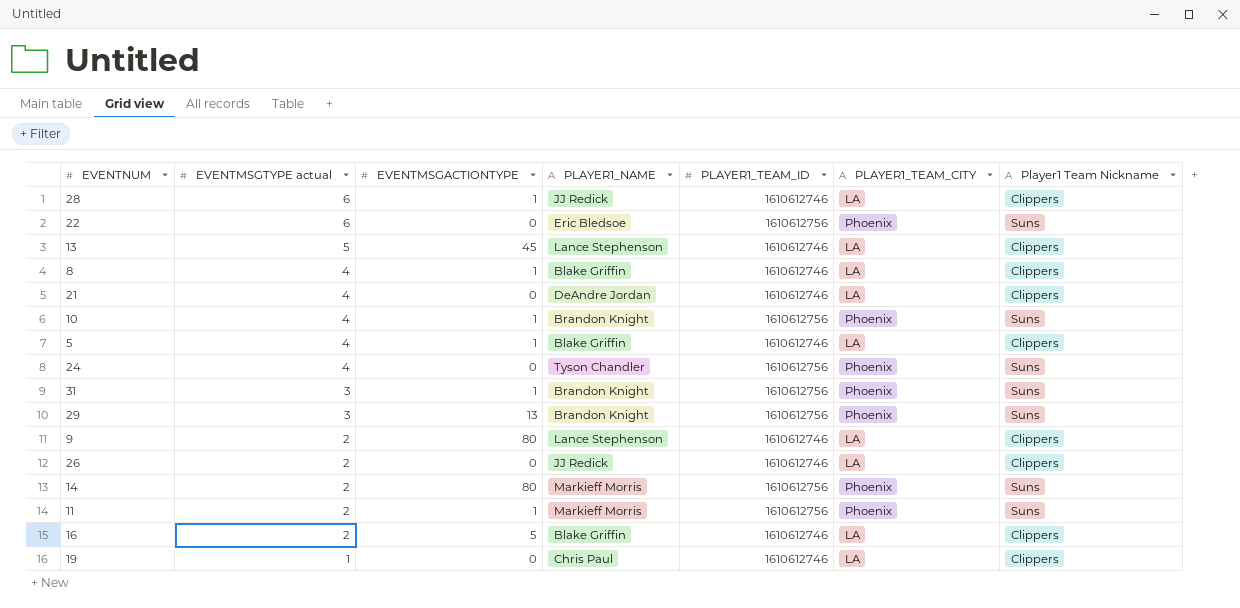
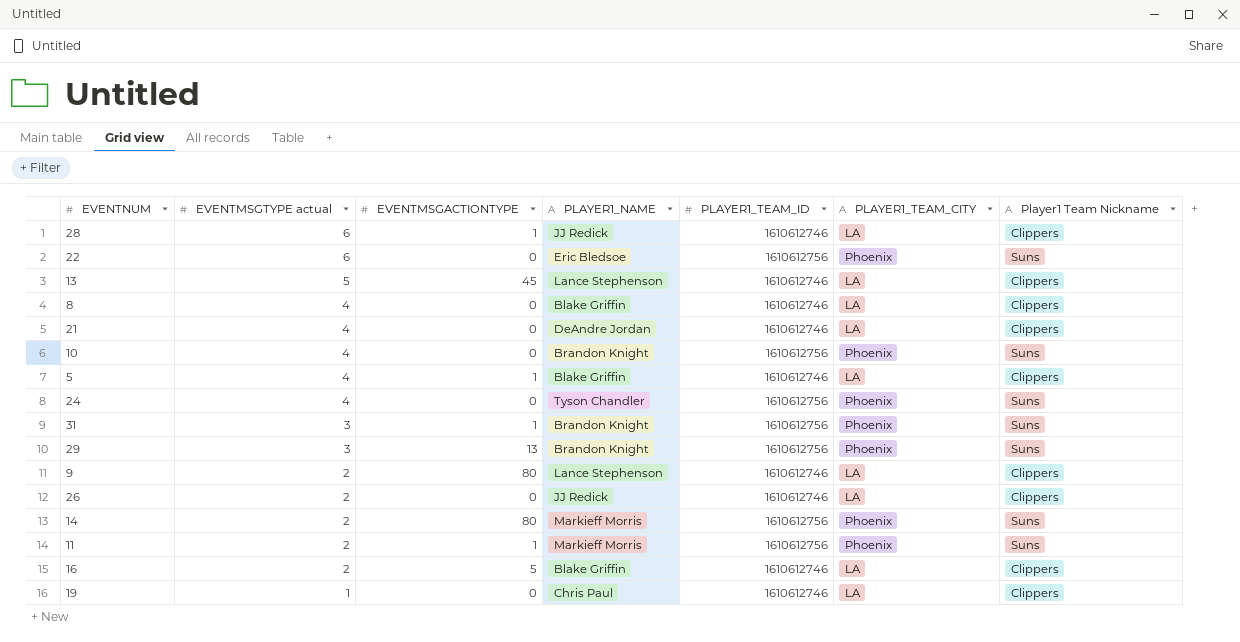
8 | EVENTMSGACTIONTYPE: 1 -> 0
10 | EVENTMSGACTIONTYPE: 1 -> 0

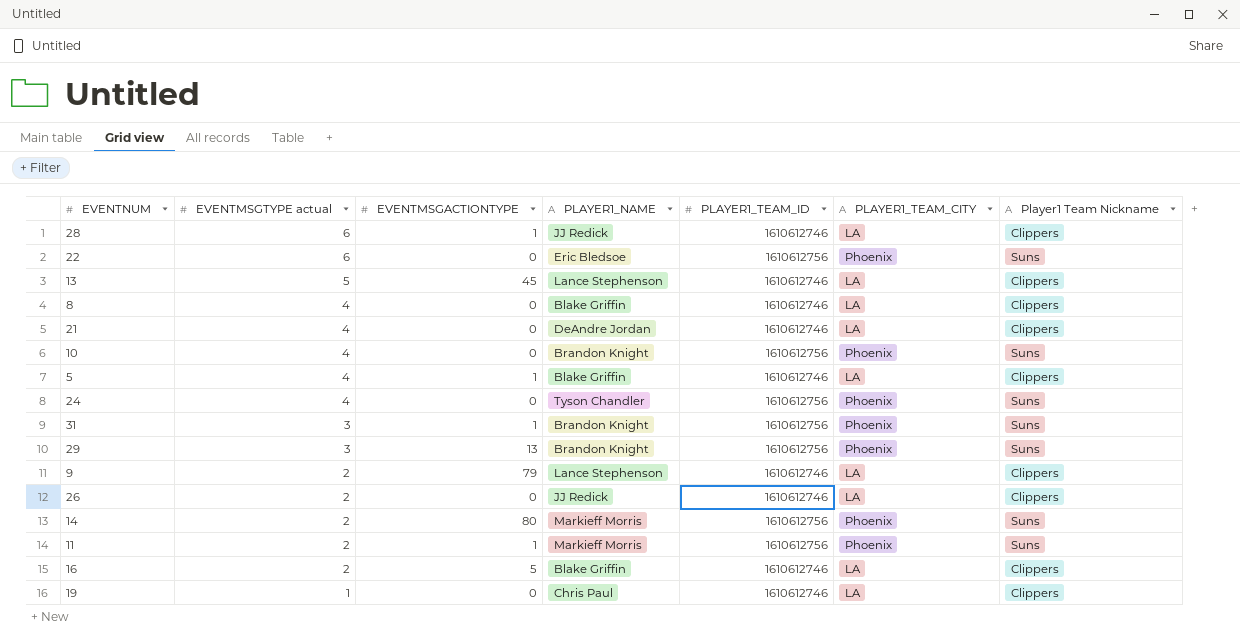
9 | EVENTMSGACTIONTYPE: 80 -> 79

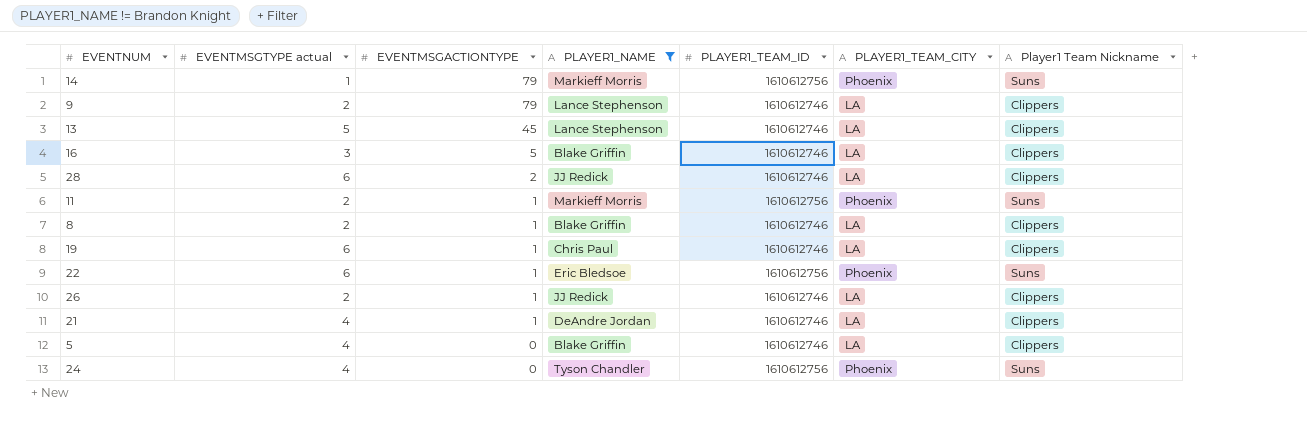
filter: none -> PLAYER1_NAME != Brandon Knight
row order: EVENTMSGTYPE actual descending -> EVENTMSGACTIONTYPE descending
14 | EVENTMSGTYPE actual: 2 -> 1
14 | EVENTMSGACTIONTYPE: 80 -> 79
16 | EVENTMSGTYPE actual: 2 -> 3
28 | EVENTMSGACTIONTYPE: 1 -> 2
8 | EVENTMSGTYPE actual: 4 -> 2
8 | EVENTMSGACTIONTYPE: 0 -> 1
19 | EVENTMSGTYPE actual: 1 -> 6
19 | EVENTMSGACTIONTYPE: 0 -> 1
22 | EVENTMSGACTIONTYPE: 0 -> 1
26 | EVENTMSGACTIONTYPE: 0 -> 1
21 | EVENTMSGACTIONTYPE: 0 -> 1
5 | EVENTMSGACTIONTYPE: 1 -> 0

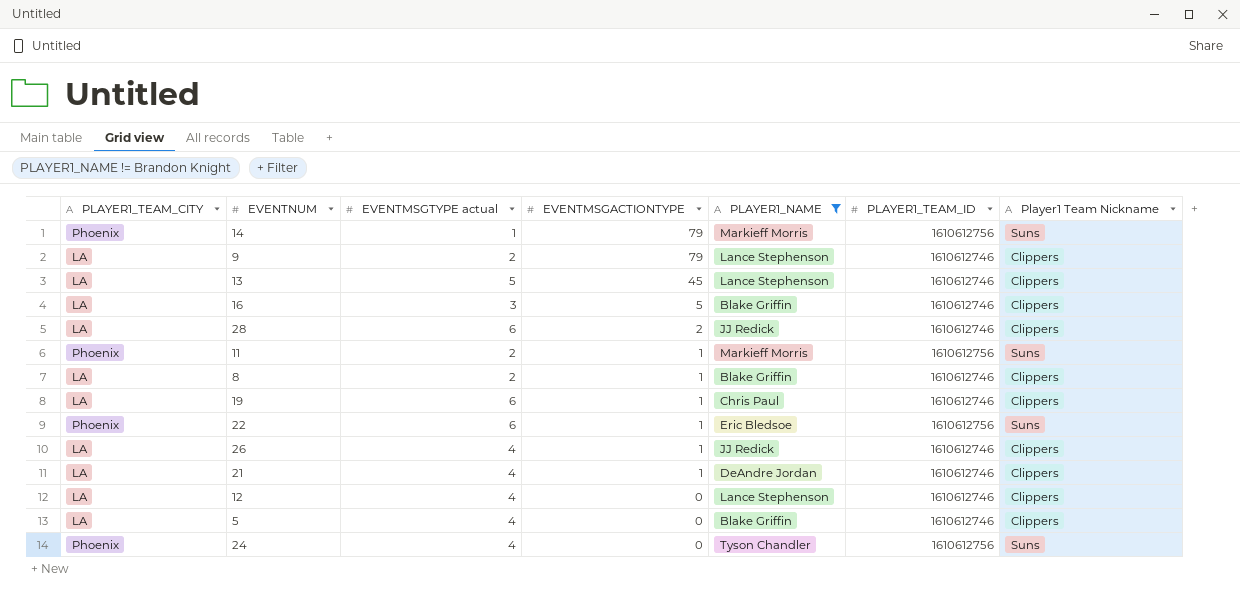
column PLAYER1_TEAM_CITY | position: 6 -> 1
26 | EVENTMSGTYPE actual: 2 -> 4
row 12: none -> LA | 4 | 0 | Lance Stephenson | 1610612746 | Clippers

